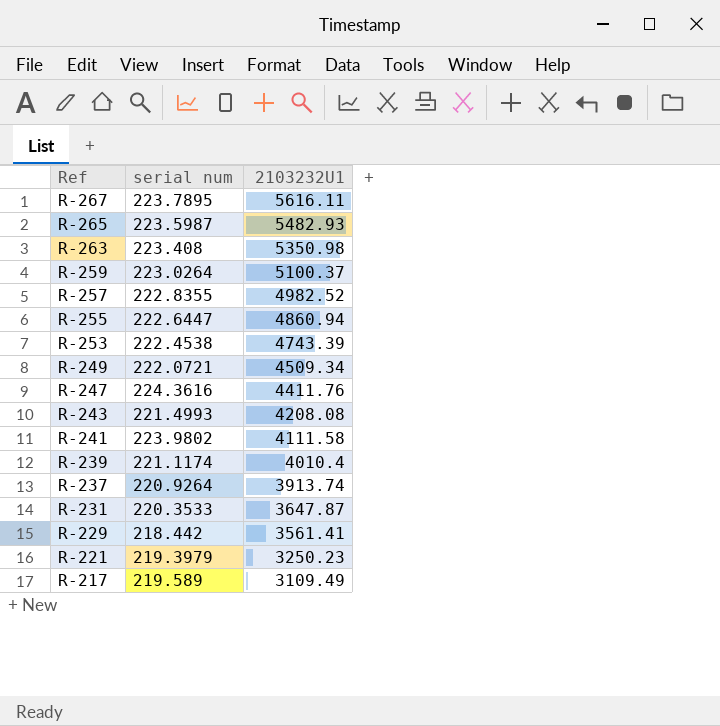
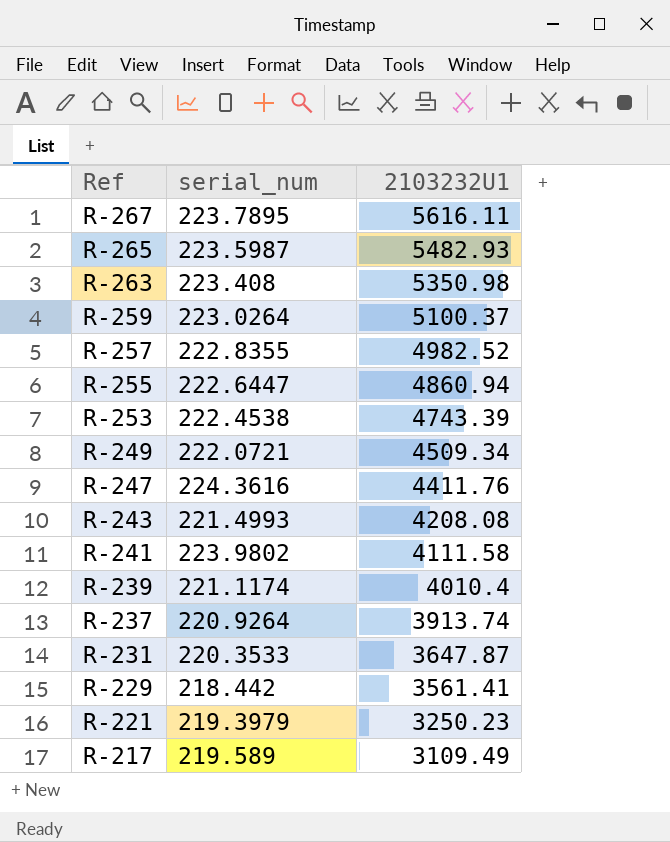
column name: serial num -> serial_num

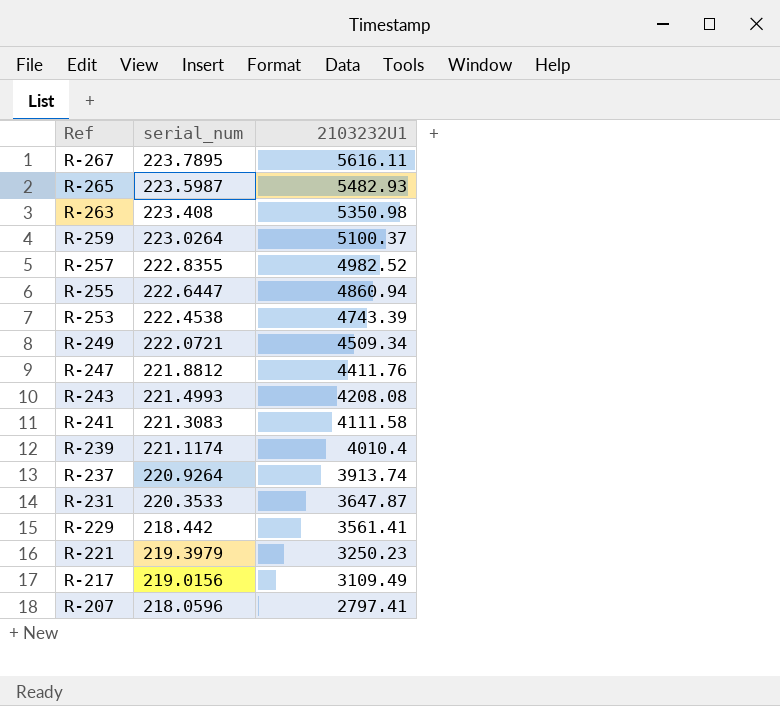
R-247 | serial_num: 224.3616 -> 221.8812
R-241 | serial_num: 223.9802 -> 221.3083
R-217 | serial_num: 219.589 -> 219.0156
row R-207: none -> 218.0596 | 2797.41

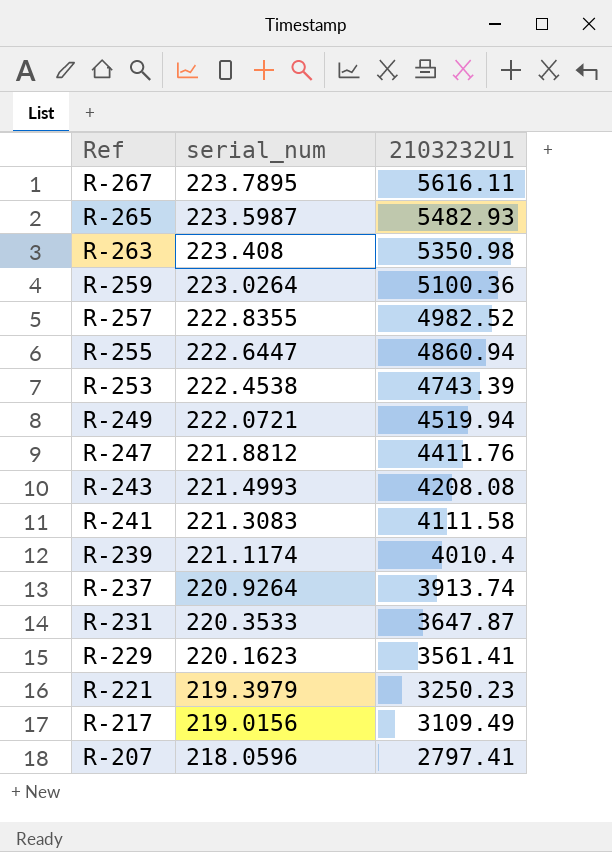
R-259 | 2103232U1: 5100.37 -> 5100.36
R-249 | 2103232U1: 4509.34 -> 4519.94
R-229 | serial_num: 218.442 -> 220.1623

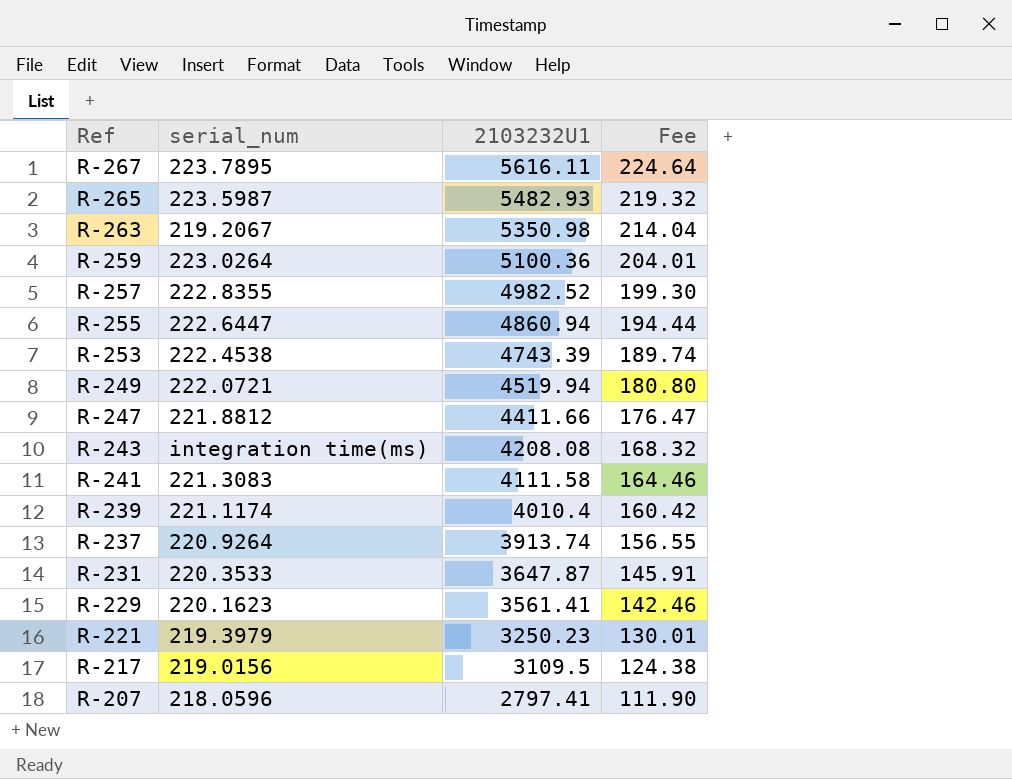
column Fee | formula: none -> [2103232U1] * 0.04
R-263 | serial_num: 223.408 -> 219.2067
R-247 | 2103232U1: 4411.76 -> 4411.66
R-243 | serial_num: 221.4993 -> integration time(ms)
R-217 | 2103232U1: 3109.49 -> 3109.5

